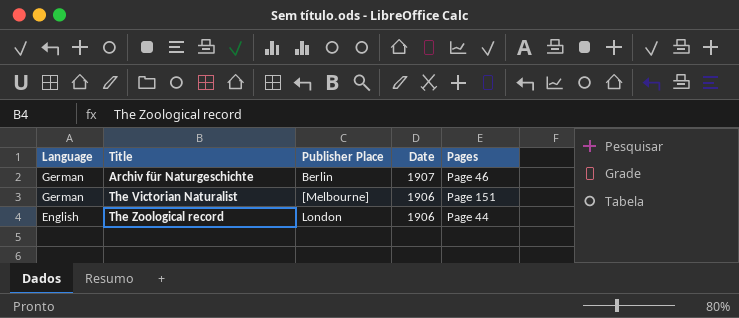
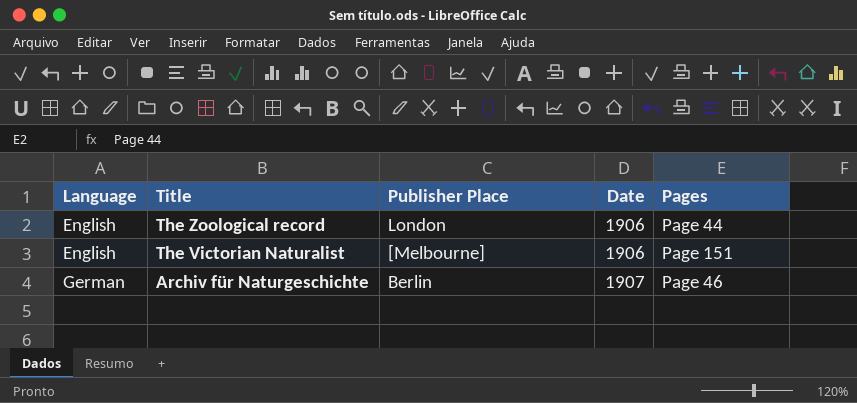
row order: Language descending -> Language ascending
The Victorian Naturalist | Language: German -> English

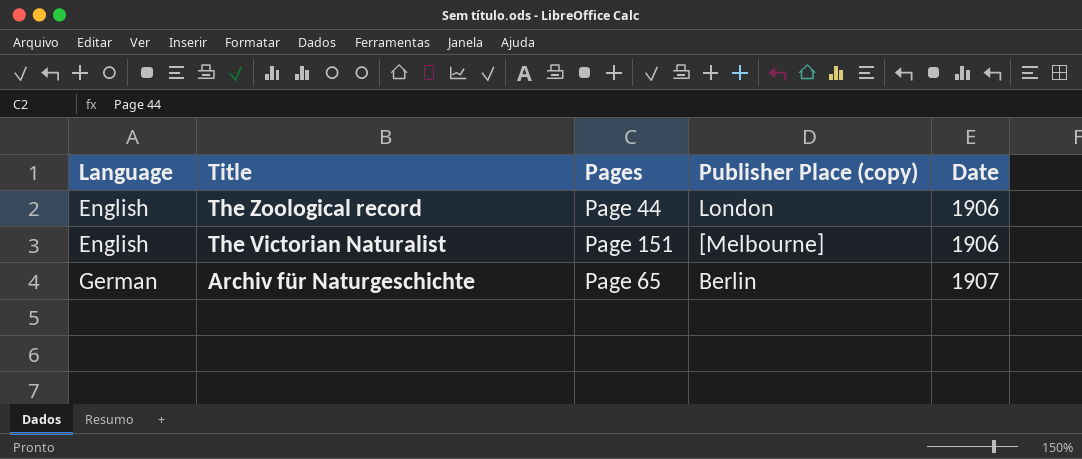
column Pages | position: 5 -> 3
column name: Publisher Place -> Publisher Place (copy)
Archiv für Naturgeschichte | Pages: Page 46 -> Page 65

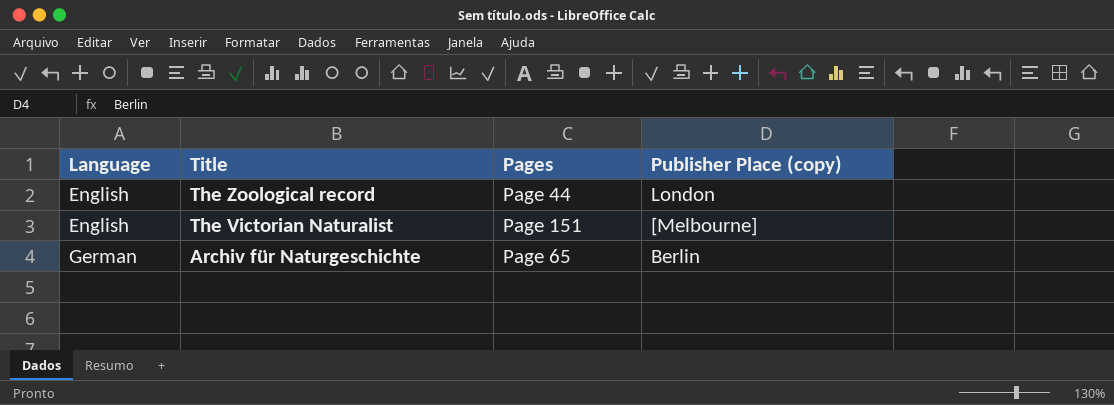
column Date | position: 5 -> none

